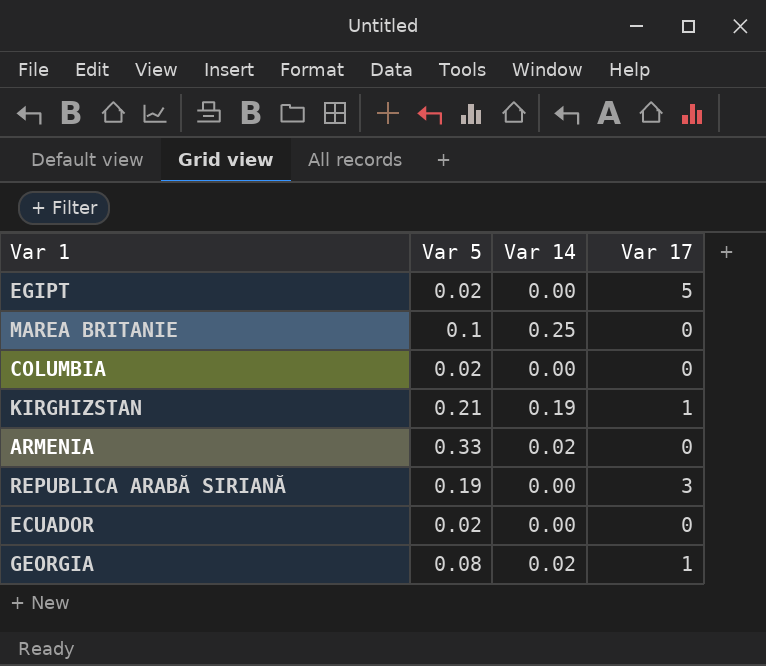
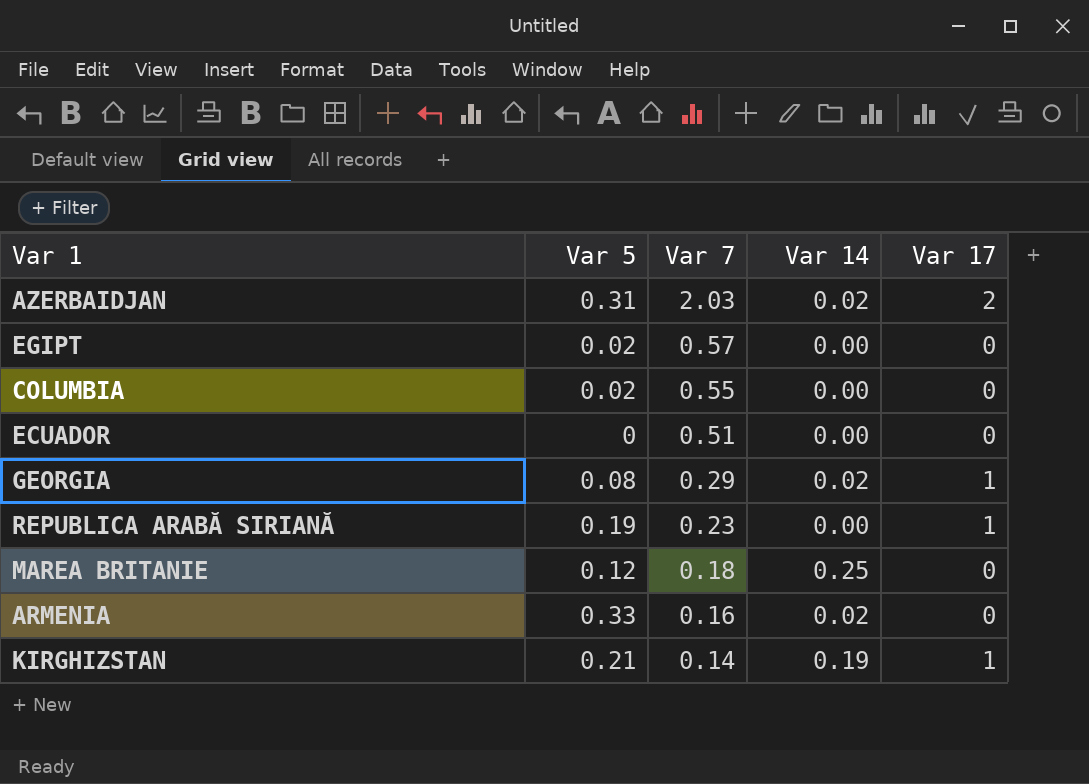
row order: none -> Var 7 descending
column Var 7 | position: none -> 3
row AZERBAIDJAN: none -> 0.31 | 2.03 | 0.02 | 2
EGIPT | Var 17: 5 -> 0
ECUADOR | Var 5: 0.02 -> 0
REPUBLICA ARABĂ SIRIANĂ | Var 17: 3 -> 1
MAREA BRITANIE | Var 5: 0.1 -> 0.12

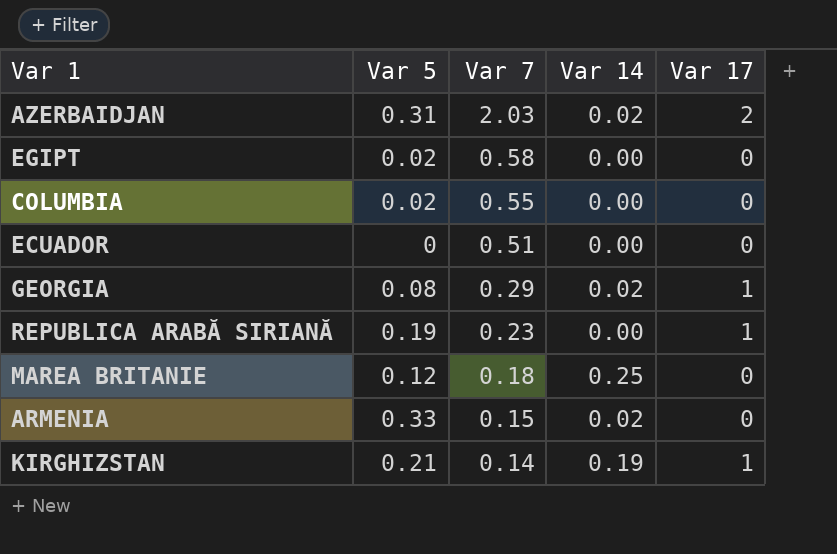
EGIPT | Var 7: 0.57 -> 0.58
ARMENIA | Var 7: 0.16 -> 0.15

